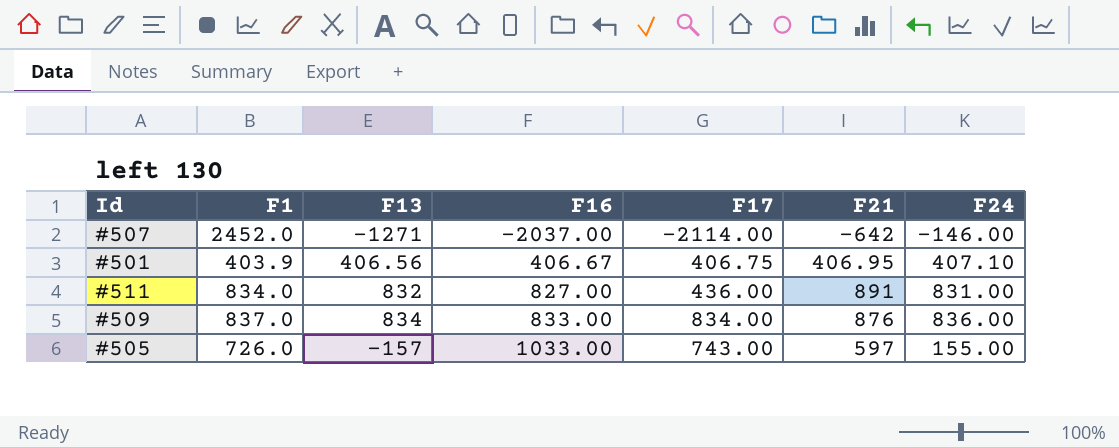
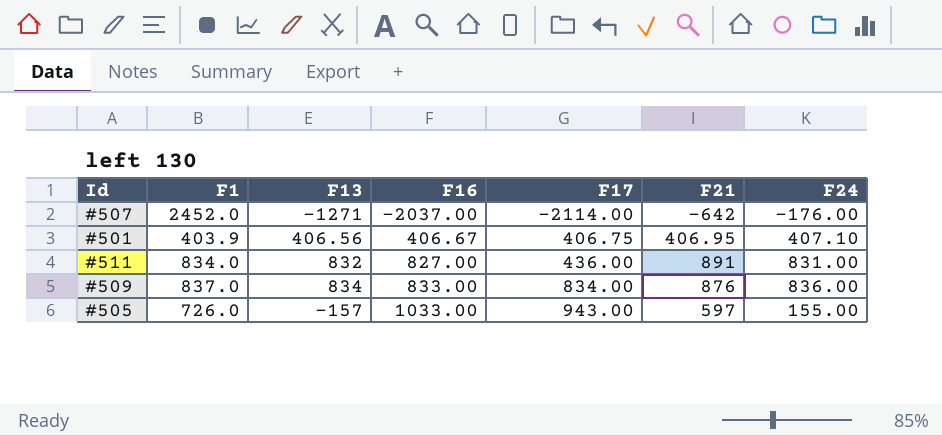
#507 | F24: -146.00 -> -176.00
#505 | F17: 743.00 -> 943.00

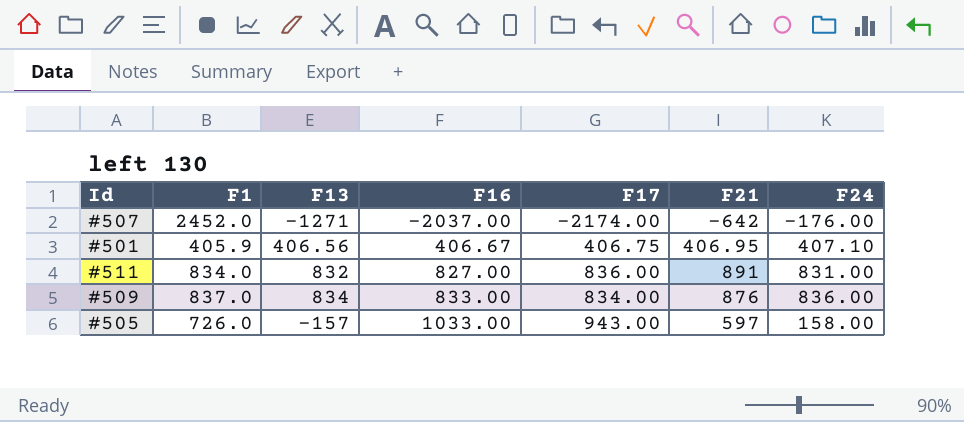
#507 | F17: -2114.00 -> -2174.00
#501 | F1: 403.9 -> 405.9
#511 | F17: 436.00 -> 836.00
#505 | F24: 155.00 -> 158.00

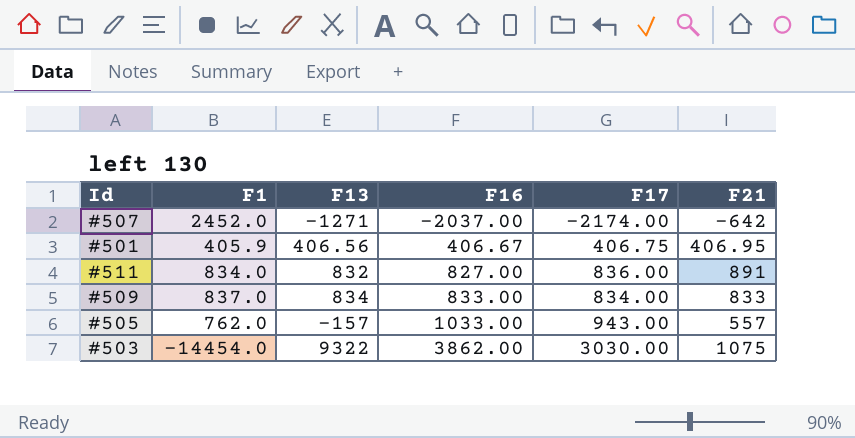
column F24 | position: 7 -> none
#509 | F21: 876 -> 833
#505 | F1: 726.0 -> 762.0
#505 | F21: 597 -> 557
row #503: none -> -14454.0 | 9322 | 3862.00 | 3030.00 | 1075

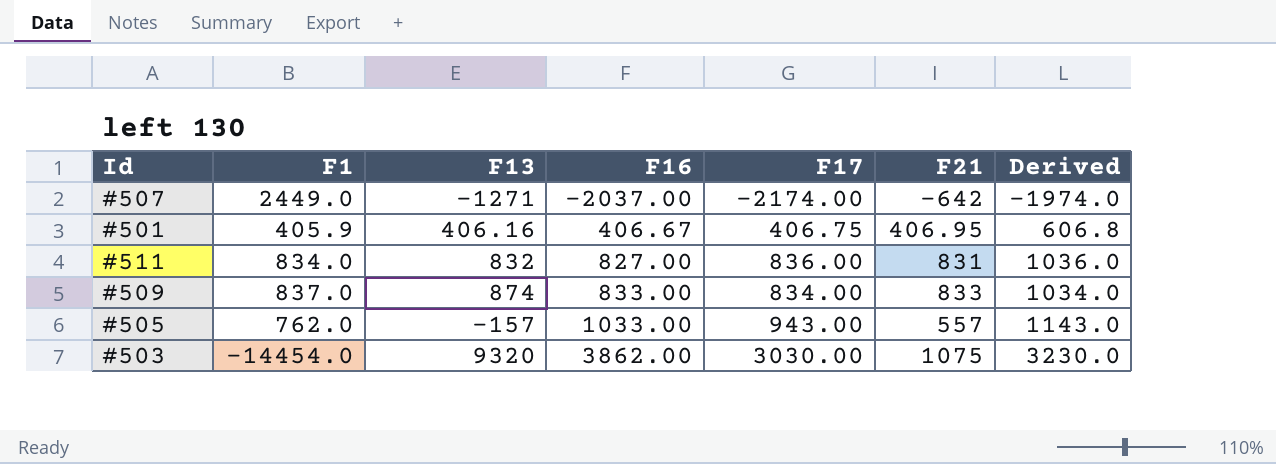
column Derived | formula: none -> [F17] + 200
#507 | F1: 2452.0 -> 2449.0
#501 | F13: 406.56 -> 406.16
#511 | F21: 891 -> 831
#509 | F13: 834 -> 874
#503 | F13: 9322 -> 9320

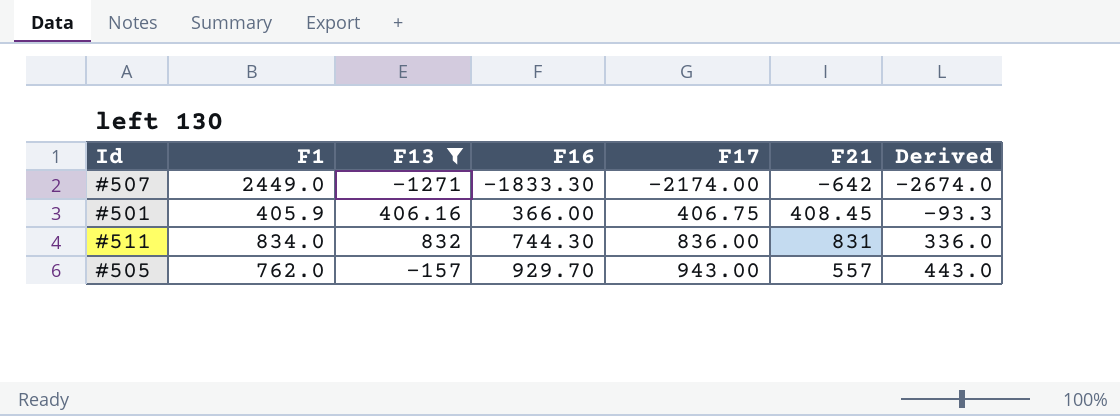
filter: none -> F13 <= 832
column Derived | formula: [F17] + 200 -> [F17] - 500
#507 | F16: -2037.00 -> -1833.30
#501 | F16: 406.67 -> 366.00
#501 | F21: 406.95 -> 408.45
#511 | F16: 827.00 -> 744.30
#505 | F16: 1033.00 -> 929.70

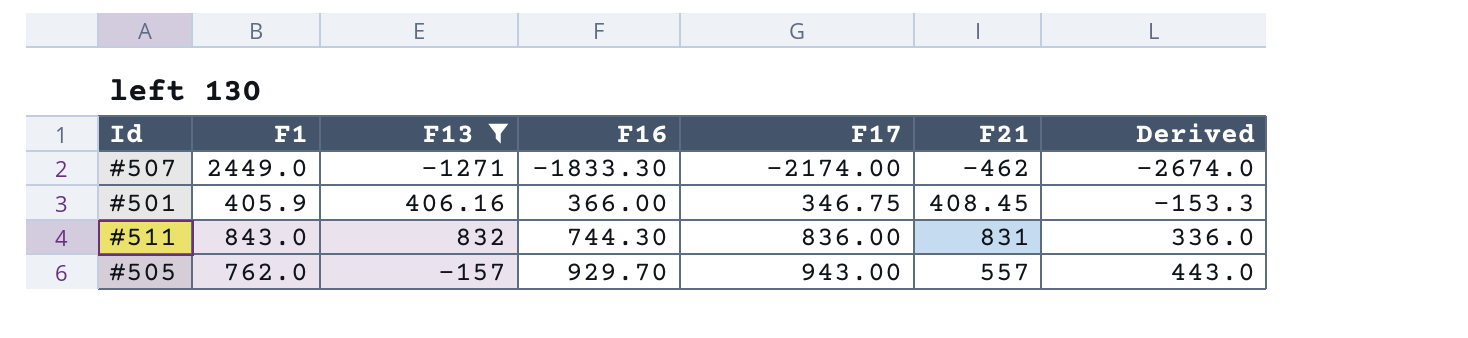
#507 | F21: -642 -> -462
#501 | F17: 406.75 -> 346.75
#501 | Derived: -93.3 -> -153.3
#511 | F1: 834.0 -> 843.0

